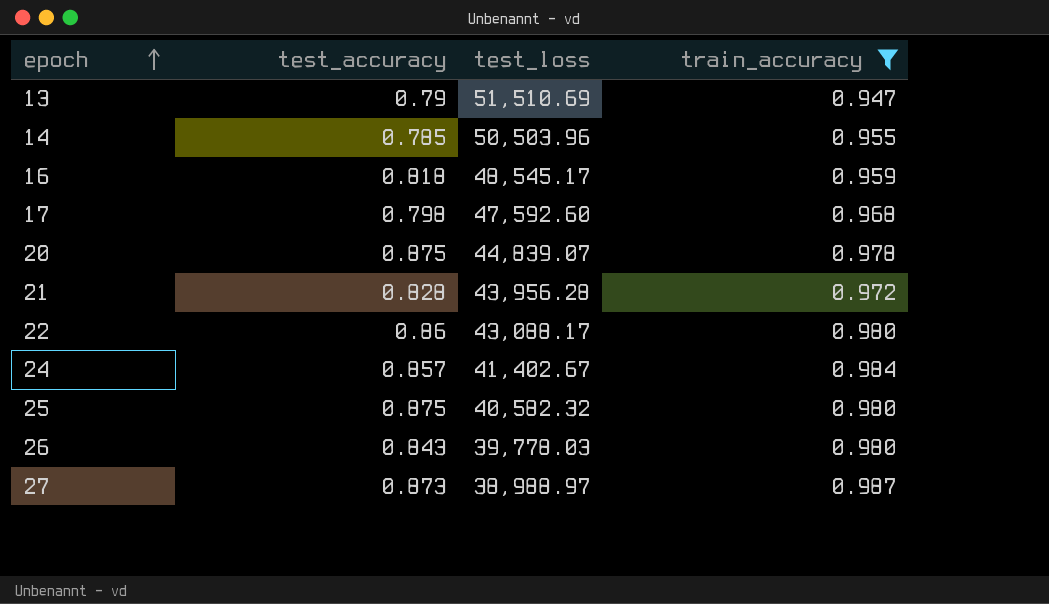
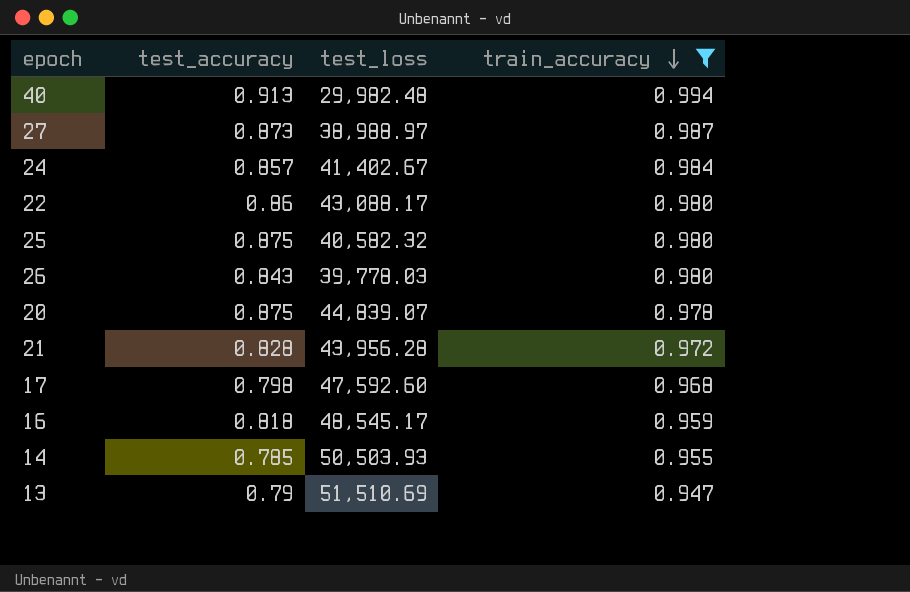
row order: epoch ascending -> train_accuracy descending
row 40: none -> 0.913 | 29,982.48 | 0.994
14 | test_loss: 50,503.96 -> 50,503.93

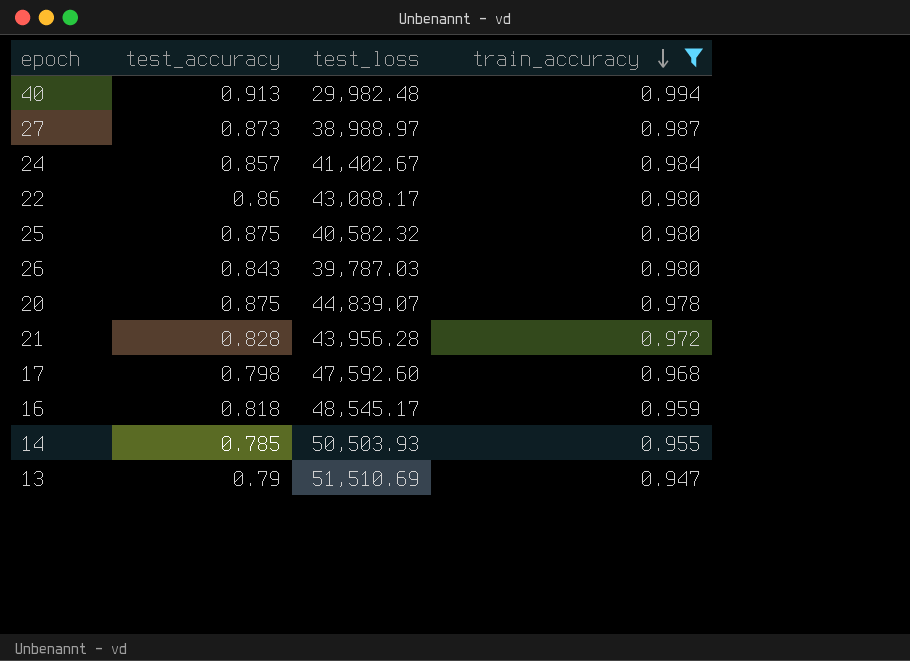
26 | test_loss: 39,778.03 -> 39,787.03

